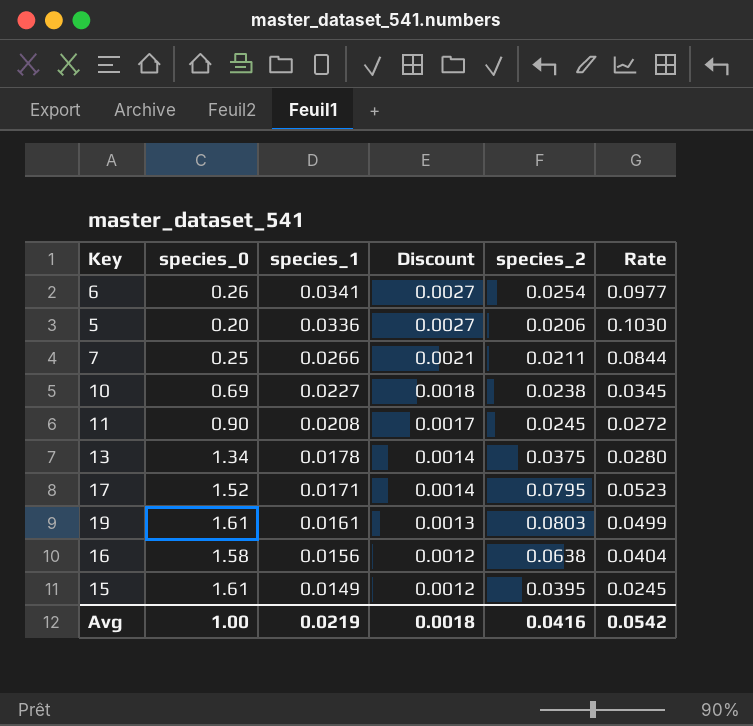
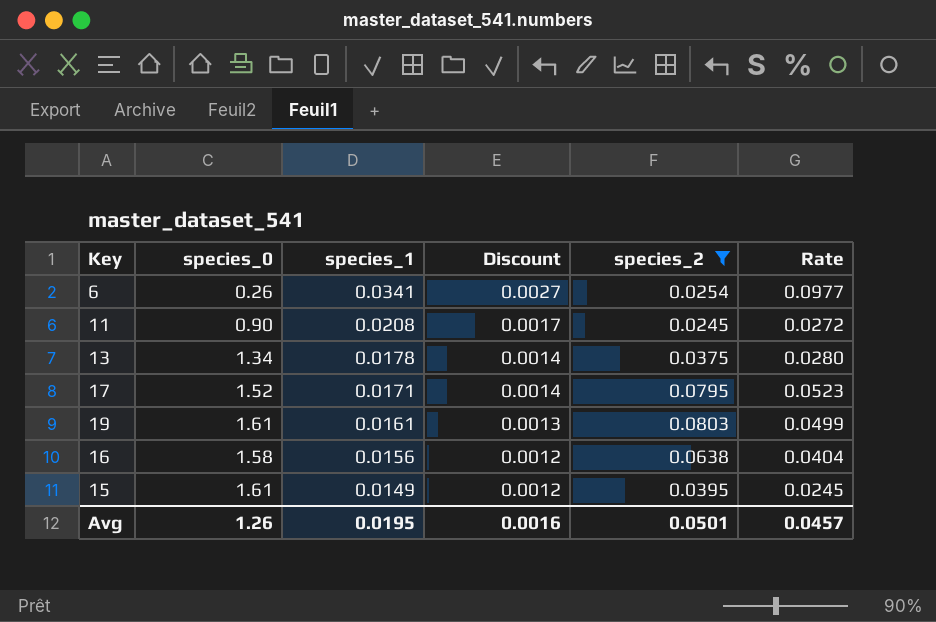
filter: none -> species_2 >= 0.0245
Avg | species_0: 1.00 -> 1.26
Avg | species_1: 0.0219 -> 0.0195
Avg | Discount: 0.0018 -> 0.0016
Avg | species_2: 0.0416 -> 0.0501
Avg | Rate: 0.0542 -> 0.0457

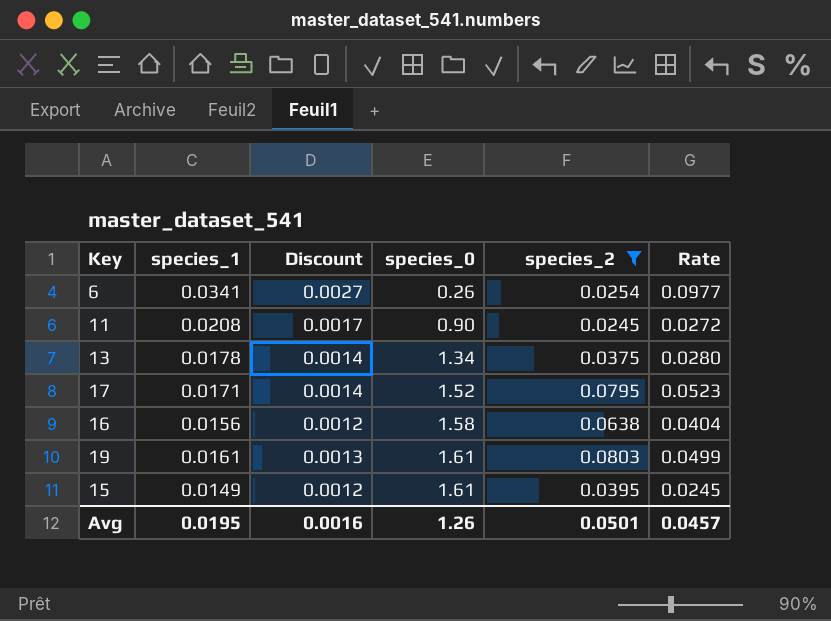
row order: species_1 descending -> species_0 ascending
column species_0 | position: 2 -> 4

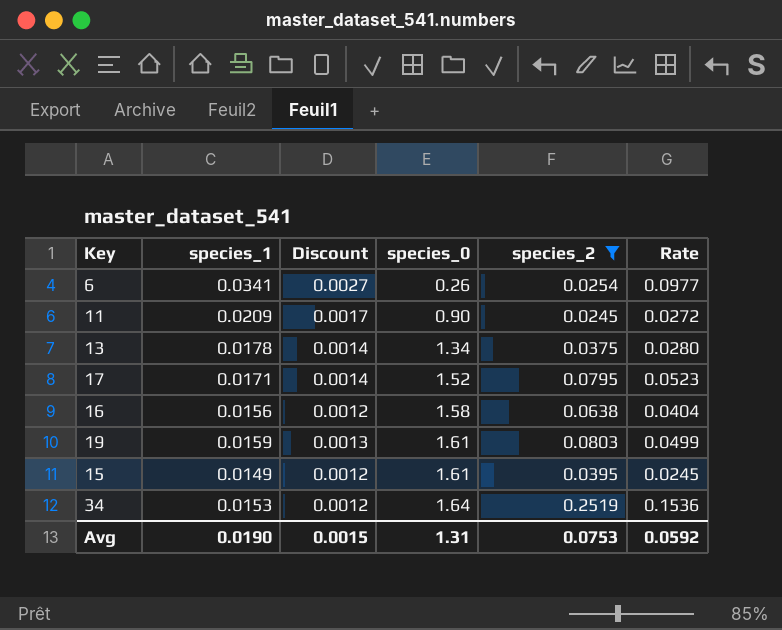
11 | species_1: 0.0208 -> 0.0209
19 | species_1: 0.0161 -> 0.0159
row 34: none -> 0.0153 | 0.0012 | 1.64 | 0.2519 | 0.1536
Avg | species_1: 0.0195 -> 0.0190
Avg | Discount: 0.0016 -> 0.0015
Avg | species_0: 1.26 -> 1.31
Avg | species_2: 0.0501 -> 0.0753
Avg | Rate: 0.0457 -> 0.0592

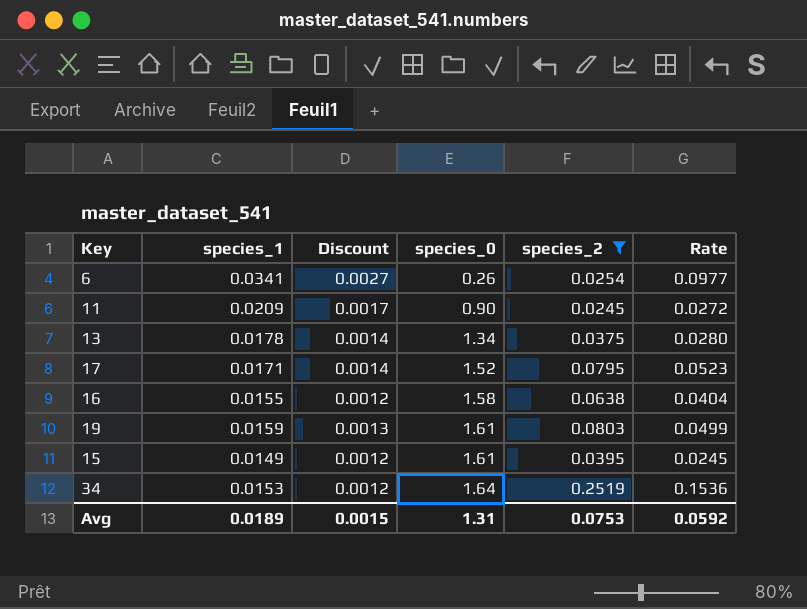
16 | species_1: 0.0156 -> 0.0155
Avg | species_1: 0.0190 -> 0.0189

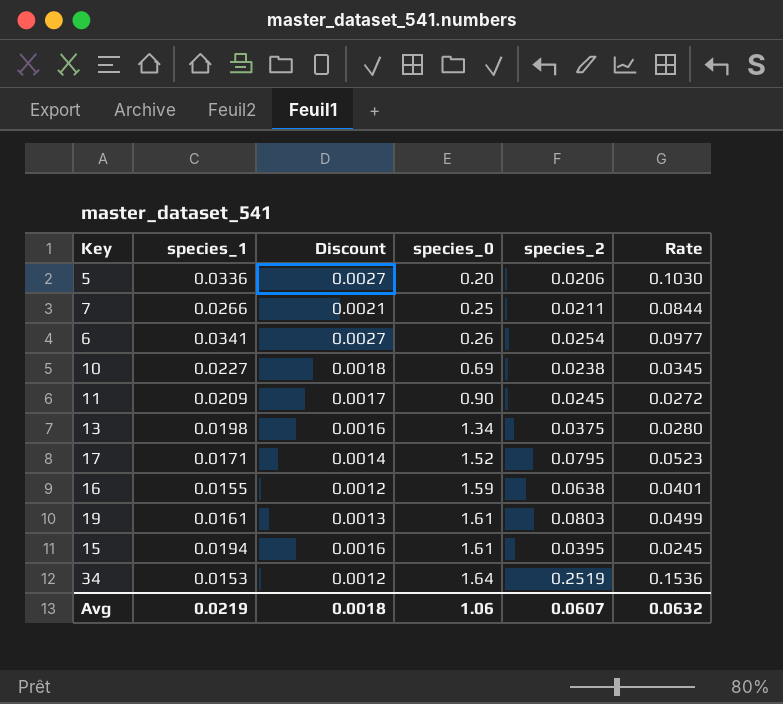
filter: species_2 >= 0.0245 -> none
13 | species_1: 0.0178 -> 0.0198
13 | Discount: 0.0014 -> 0.0016
16 | species_0: 1.58 -> 1.59
16 | Rate: 0.0404 -> 0.0401
19 | species_1: 0.0159 -> 0.0161
15 | species_1: 0.0149 -> 0.0194
15 | Discount: 0.0012 -> 0.0016
Avg | species_1: 0.0189 -> 0.0219
Avg | Discount: 0.0015 -> 0.0018
Avg | species_0: 1.31 -> 1.06
Avg | species_2: 0.0753 -> 0.0607
Avg | Rate: 0.0592 -> 0.0632

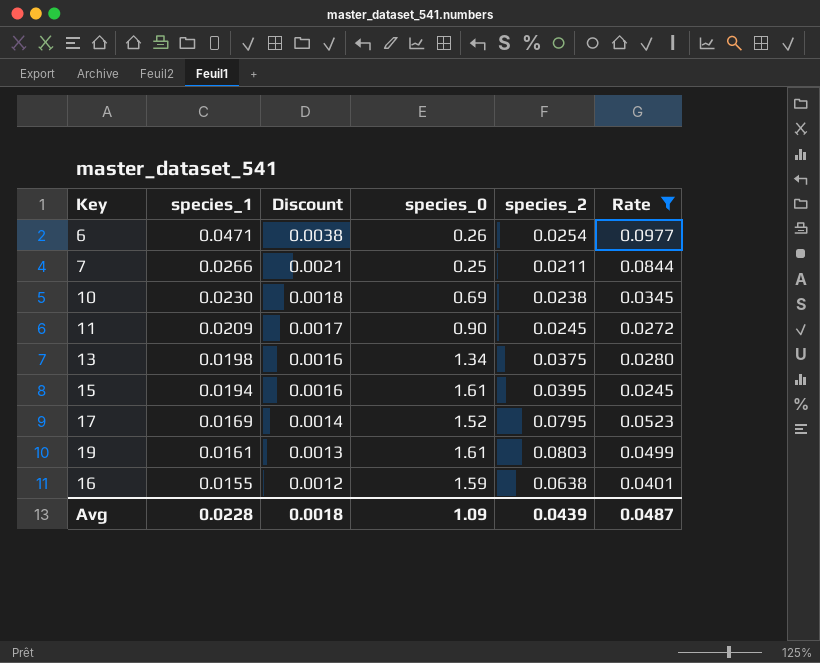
filter: none -> Rate <= 0.0977
row order: species_0 ascending -> species_1 descending
6 | species_1: 0.0341 -> 0.0471
6 | Discount: 0.0027 -> 0.0038
10 | species_1: 0.0227 -> 0.0230
17 | species_1: 0.0171 -> 0.0169
Avg | species_1: 0.0219 -> 0.0228
Avg | species_0: 1.06 -> 1.09
Avg | species_2: 0.0607 -> 0.0439
Avg | Rate: 0.0632 -> 0.0487

